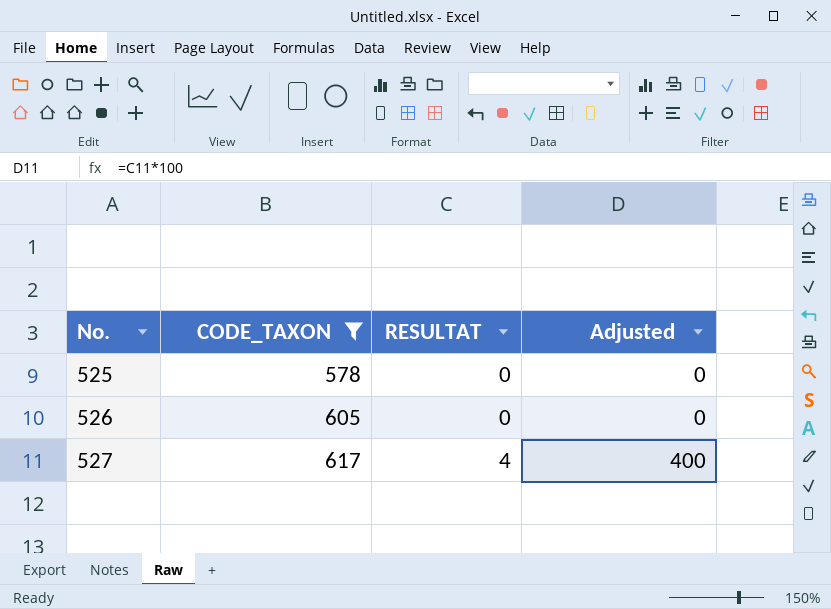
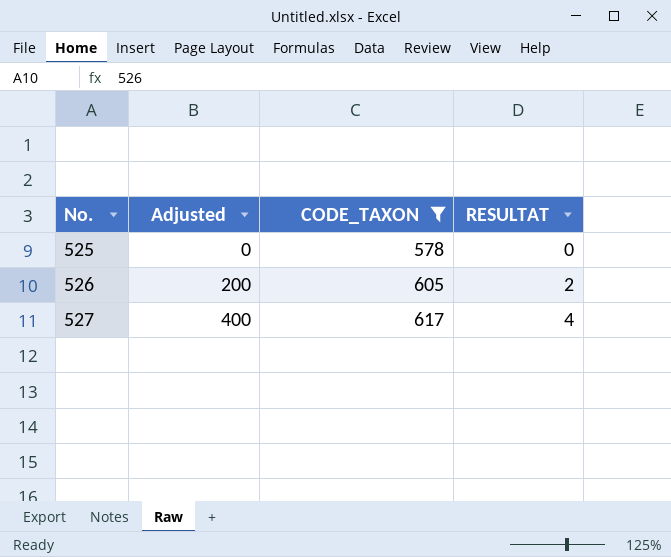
column Adjusted | position: 4 -> 2
526 | Adjusted: 0 -> 200
526 | RESULTAT: 0 -> 2

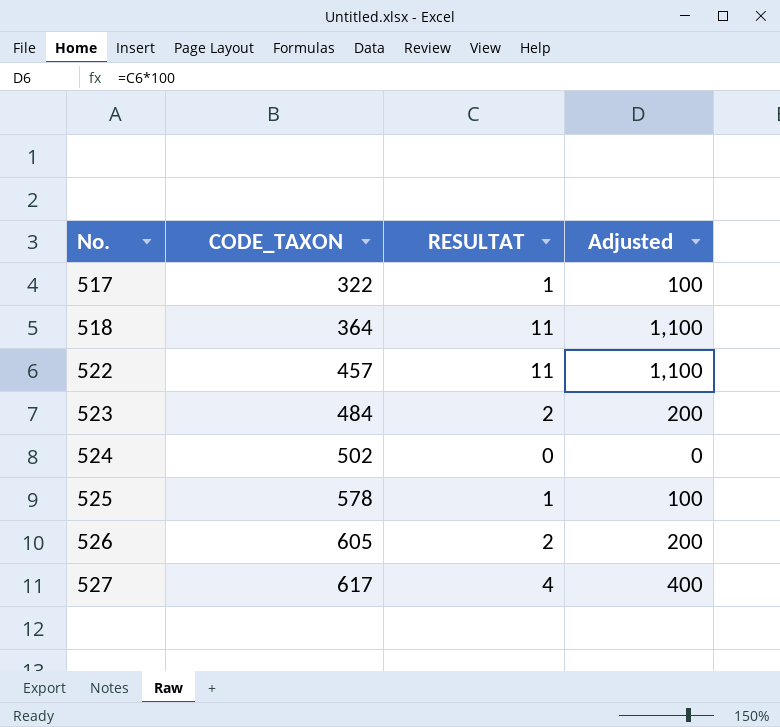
filter: CODE_TAXON >= 578 -> none
column Adjusted | position: 2 -> 4
525 | RESULTAT: 0 -> 1
525 | Adjusted: 0 -> 100

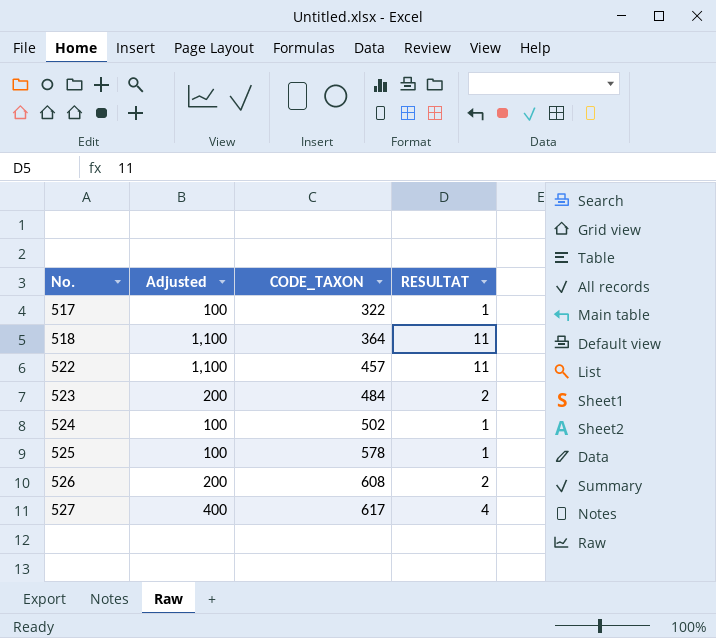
column Adjusted | position: 4 -> 2
524 | Adjusted: 0 -> 100
524 | RESULTAT: 0 -> 1
526 | CODE_TAXON: 605 -> 608

